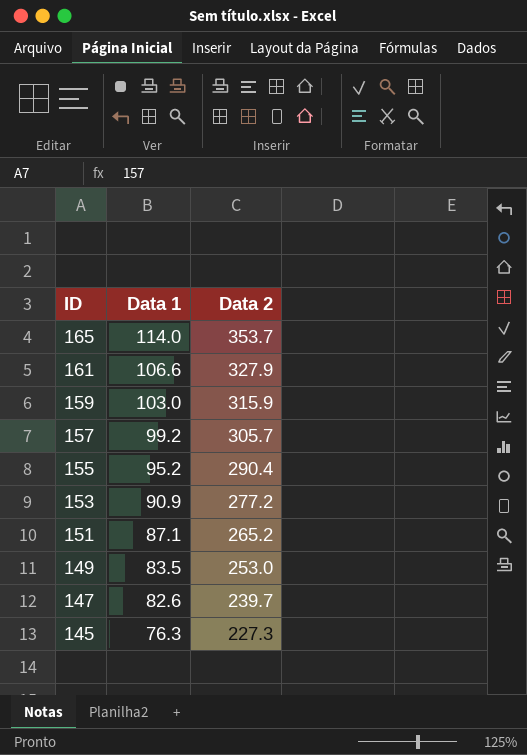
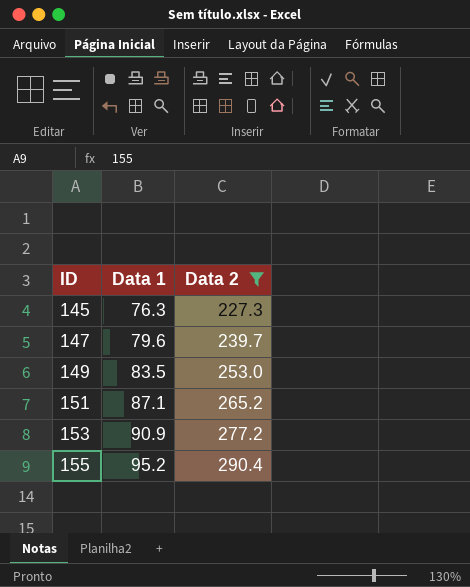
filter: none -> Data 2 <= 290.4
row order: ID descending -> ID ascending
147 | Data 1: 82.6 -> 79.6

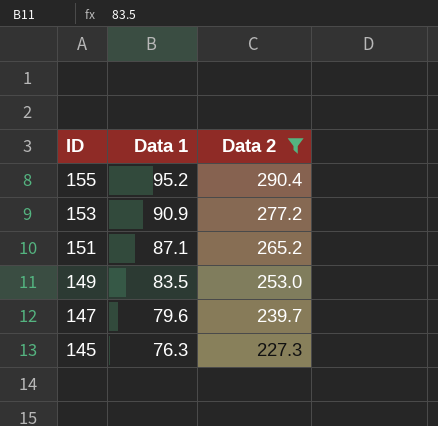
row order: ID ascending -> ID descending

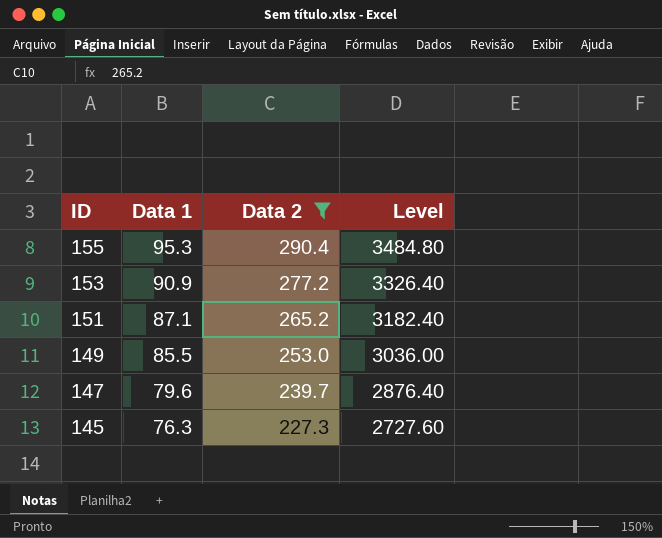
column Level | formula: none -> [Data 2] * 12
155 | Data 1: 95.2 -> 95.3
149 | Data 1: 83.5 -> 85.5

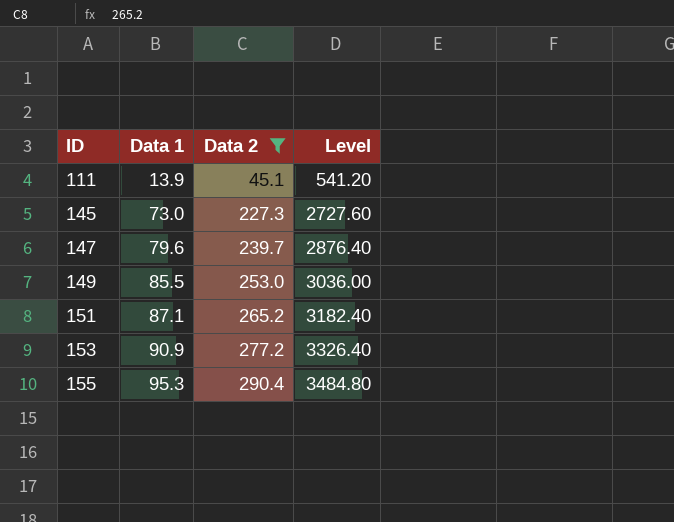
row order: ID descending -> ID ascending
row 111: none -> 13.9 | 45.1 | 541.20
145 | Data 1: 76.3 -> 73.0

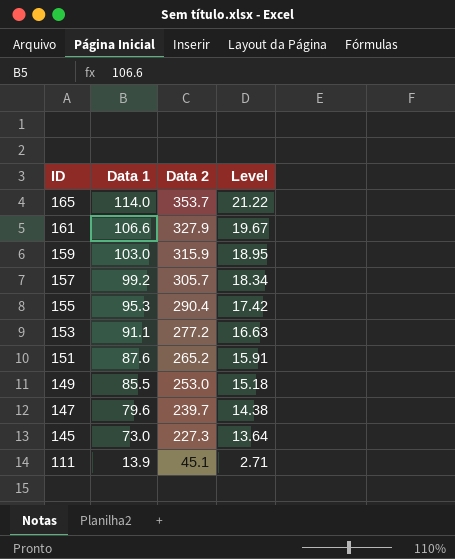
filter: Data 2 <= 290.4 -> none
row order: ID ascending -> ID descending
column Level | formula: [Data 2] * 12 -> [Data 2] * 0.06
153 | Data 1: 90.9 -> 91.1
151 | Data 1: 87.1 -> 87.6

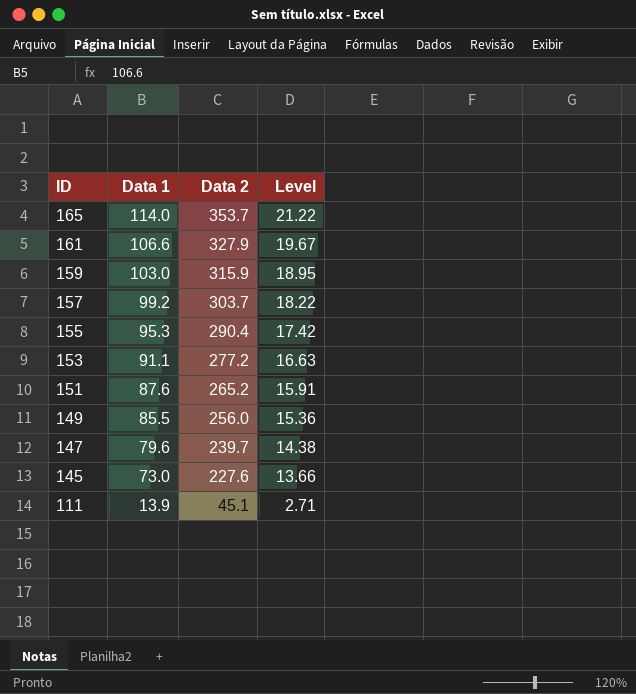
157 | Data 2: 305.7 -> 303.7
157 | Level: 18.34 -> 18.22
149 | Data 2: 253.0 -> 256.0
149 | Level: 15.18 -> 15.36
145 | Data 2: 227.3 -> 227.6
145 | Level: 13.64 -> 13.66

